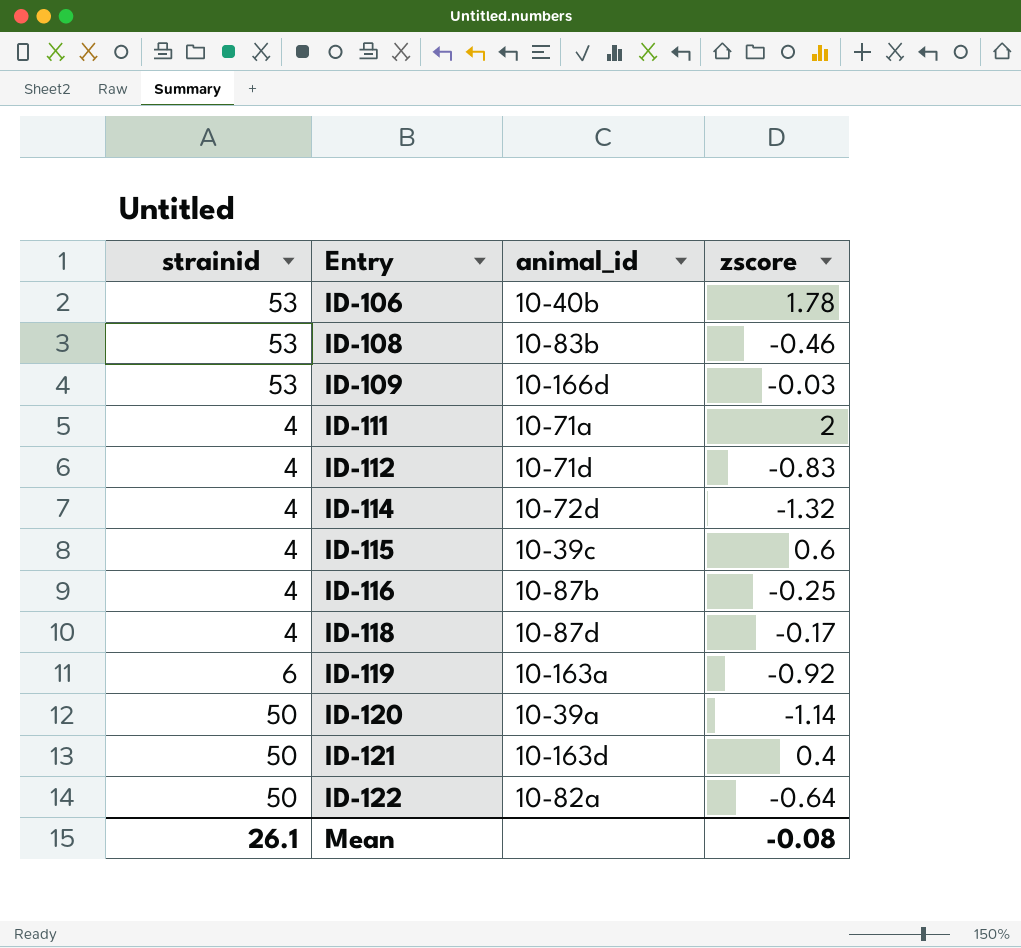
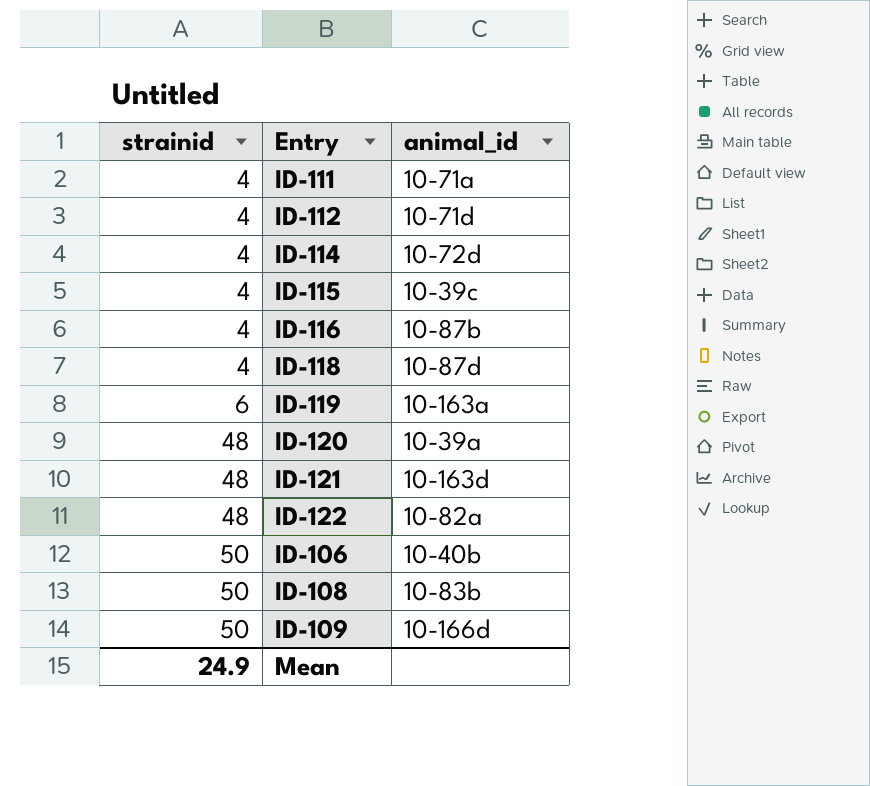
row order: Entry ascending -> strainid ascending
column zscore | position: 4 -> none
ID-120 | strainid: 50 -> 48
ID-121 | strainid: 50 -> 48
ID-122 | strainid: 50 -> 48
ID-106 | strainid: 53 -> 50
ID-108 | strainid: 53 -> 50
ID-109 | strainid: 53 -> 50
Mean | strainid: 26.1 -> 24.9

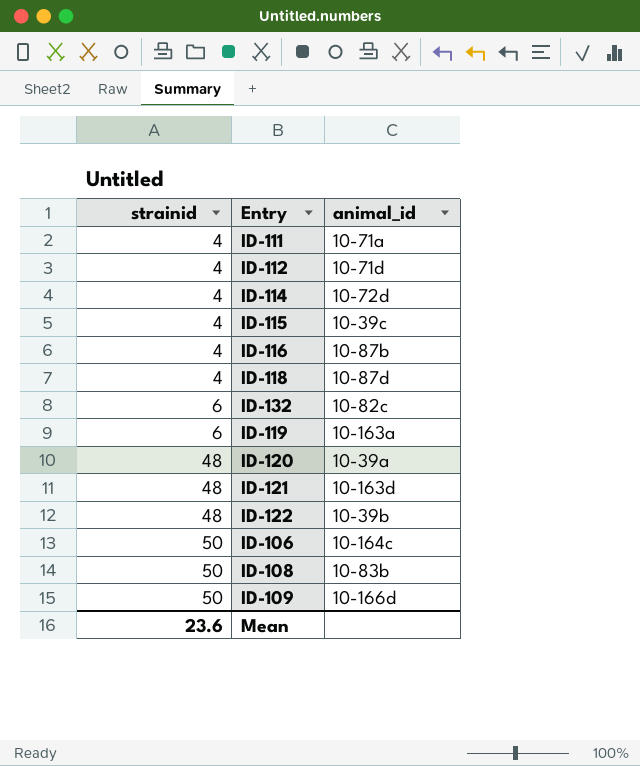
row ID-132: none -> 6 | 10-82c
ID-122 | animal_id: 10-82a -> 10-39b
ID-106 | animal_id: 10-40b -> 10-164c
Mean | strainid: 24.9 -> 23.6

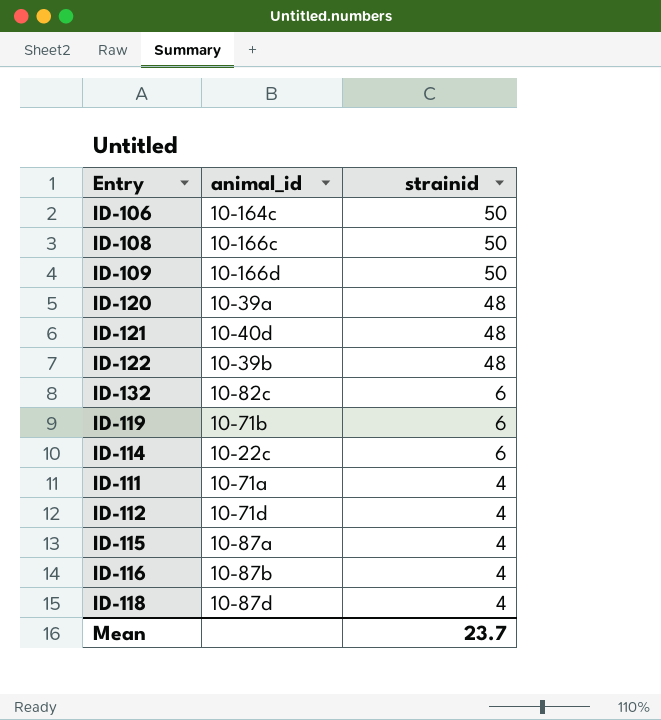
row order: strainid ascending -> strainid descending
column strainid | position: 1 -> 3
ID-108 | animal_id: 10-83b -> 10-166c
ID-121 | animal_id: 10-163d -> 10-40d
ID-119 | animal_id: 10-163a -> 10-71b
ID-114 | animal_id: 10-72d -> 10-22c
ID-114 | strainid: 4 -> 6
ID-115 | animal_id: 10-39c -> 10-87a
Mean | strainid: 23.6 -> 23.7

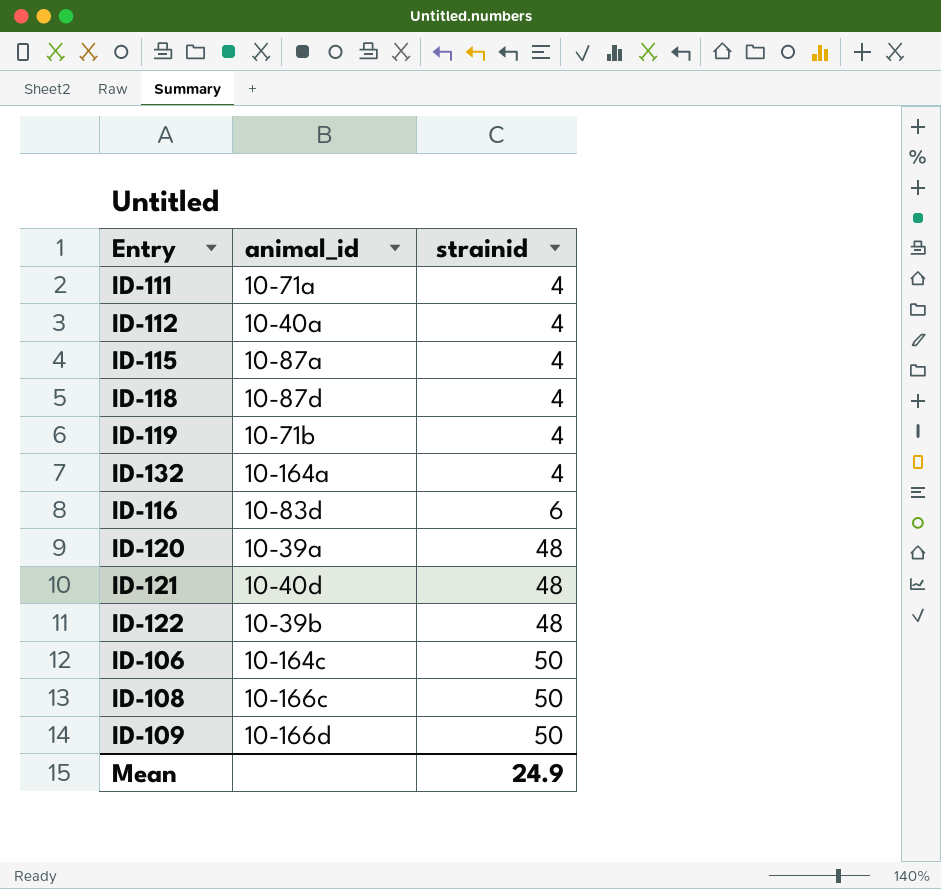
row order: strainid descending -> strainid ascending
row ID-114: 10-22c | 6 -> none
ID-112 | animal_id: 10-71d -> 10-40a
ID-119 | strainid: 6 -> 4
ID-132 | animal_id: 10-82c -> 10-164a
ID-132 | strainid: 6 -> 4
ID-116 | animal_id: 10-87b -> 10-83d
ID-116 | strainid: 4 -> 6
Mean | strainid: 23.7 -> 24.9

